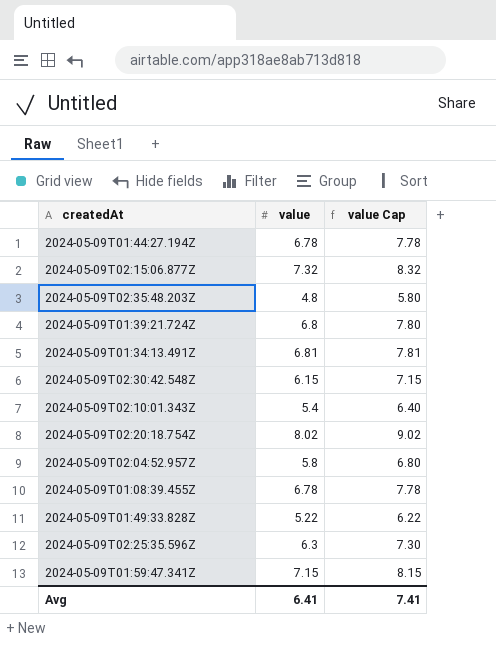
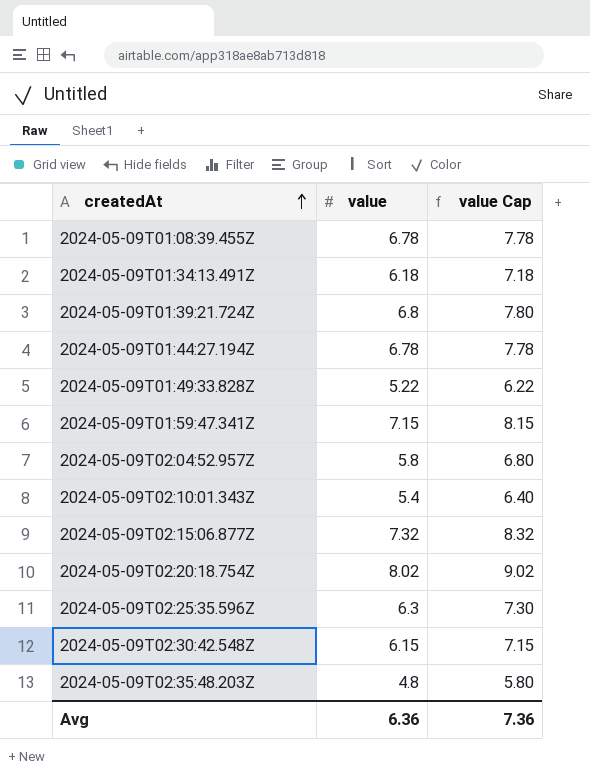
row order: none -> createdAt ascending
2024-05-09T01:34:13.491Z | value: 6.81 -> 6.18
2024-05-09T01:34:13.491Z | value Cap: 7.81 -> 7.18
Avg | value: 6.41 -> 6.36
Avg | value Cap: 7.41 -> 7.36

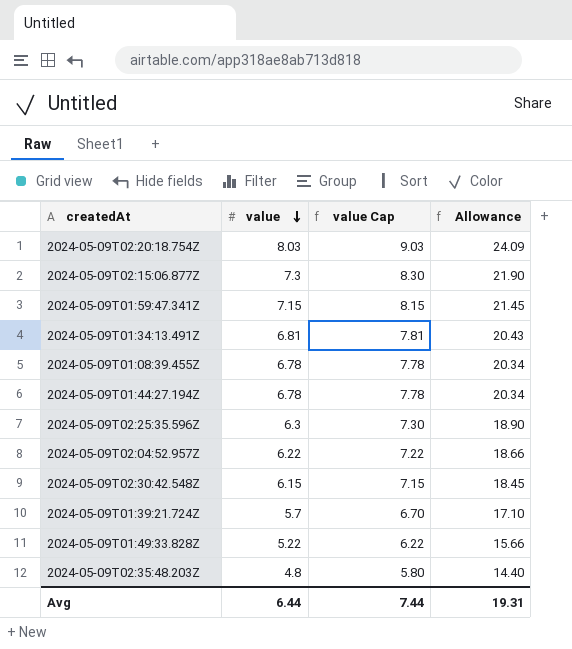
row order: createdAt ascending -> value descending
column Allowance | formula: none -> [value] * 3
row 2024-05-09T02:10:01.343Z: 5.4 | 6.40 -> none
2024-05-09T02:20:18.754Z | value: 8.02 -> 8.03
2024-05-09T02:20:18.754Z | value Cap: 9.02 -> 9.03
2024-05-09T02:15:06.877Z | value: 7.32 -> 7.3
2024-05-09T02:15:06.877Z | value Cap: 8.32 -> 8.30
2024-05-09T01:34:13.491Z | value: 6.18 -> 6.81
2024-05-09T01:34:13.491Z | value Cap: 7.18 -> 7.81
2024-05-09T02:04:52.957Z | value: 5.8 -> 6.22
2024-05-09T02:04:52.957Z | value Cap: 6.80 -> 7.22
2024-05-09T01:39:21.724Z | value: 6.8 -> 5.7
2024-05-09T01:39:21.724Z | value Cap: 7.80 -> 6.70
Avg | value: 6.36 -> 6.44
Avg | value Cap: 7.36 -> 7.44

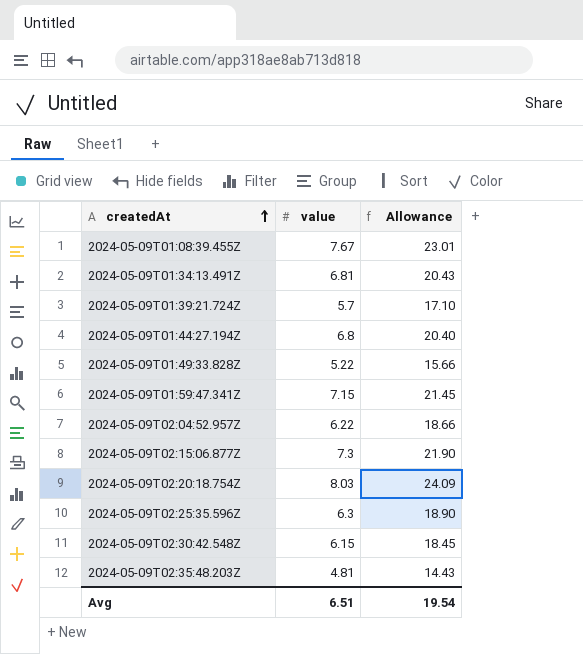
row order: value descending -> createdAt ascending
column value Cap | formula: [value] + 1 -> none
2024-05-09T01:08:39.455Z | value: 6.78 -> 7.67
2024-05-09T01:08:39.455Z | Allowance: 20.34 -> 23.01
2024-05-09T01:44:27.194Z | value: 6.78 -> 6.8
2024-05-09T01:44:27.194Z | Allowance: 20.34 -> 20.40
2024-05-09T02:35:48.203Z | value: 4.8 -> 4.81
2024-05-09T02:35:48.203Z | Allowance: 14.40 -> 14.43
Avg | value: 6.44 -> 6.51
Avg | Allowance: 19.31 -> 19.54

